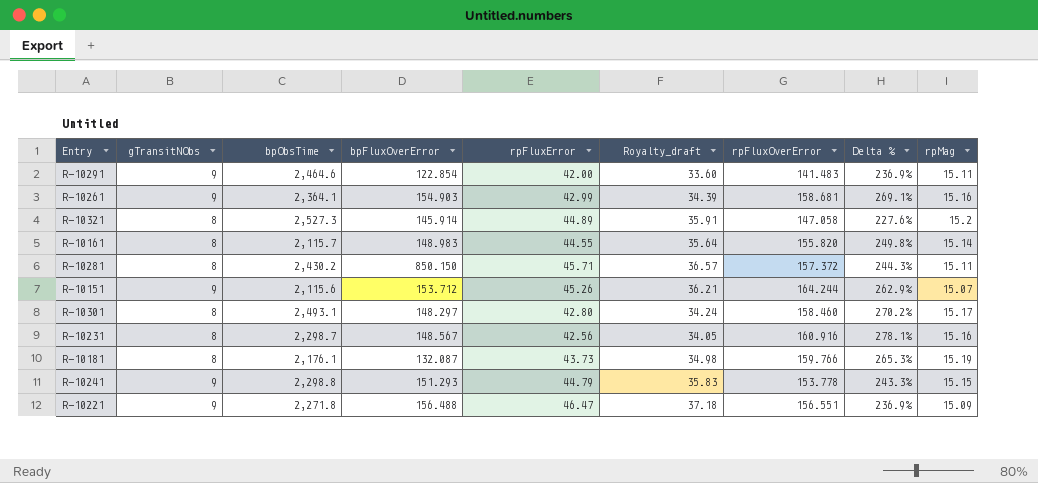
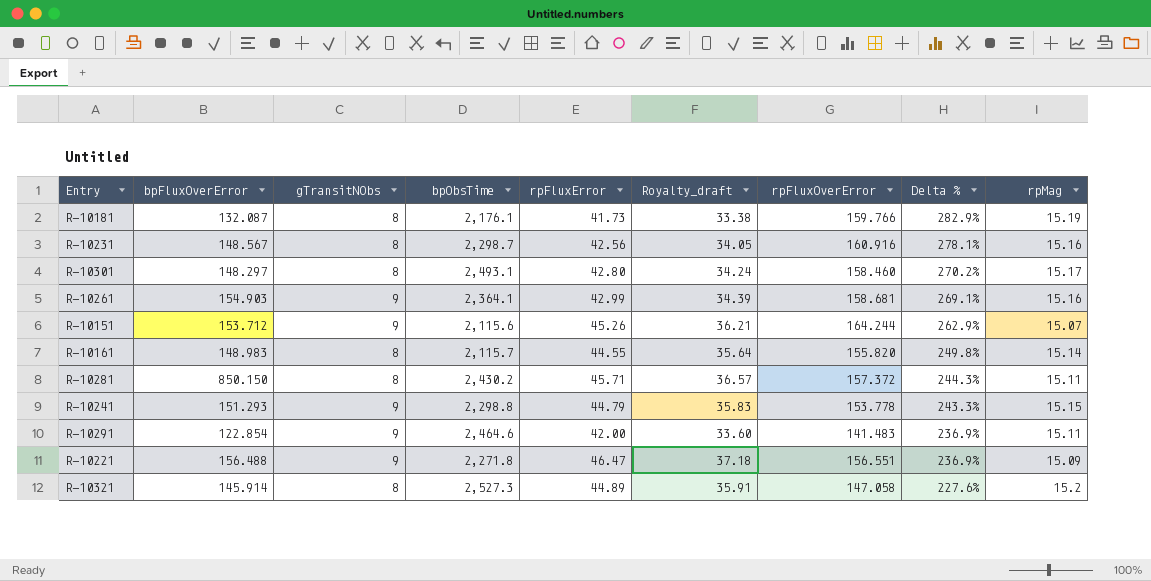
row order: none -> Delta % descending
column bpFluxOverError | position: 4 -> 2
R-10181 | rpFluxError: 43.73 -> 41.73
R-10181 | Royalty_draft: 34.98 -> 33.38
R-10181 | Delta %: 265.3% -> 282.9%

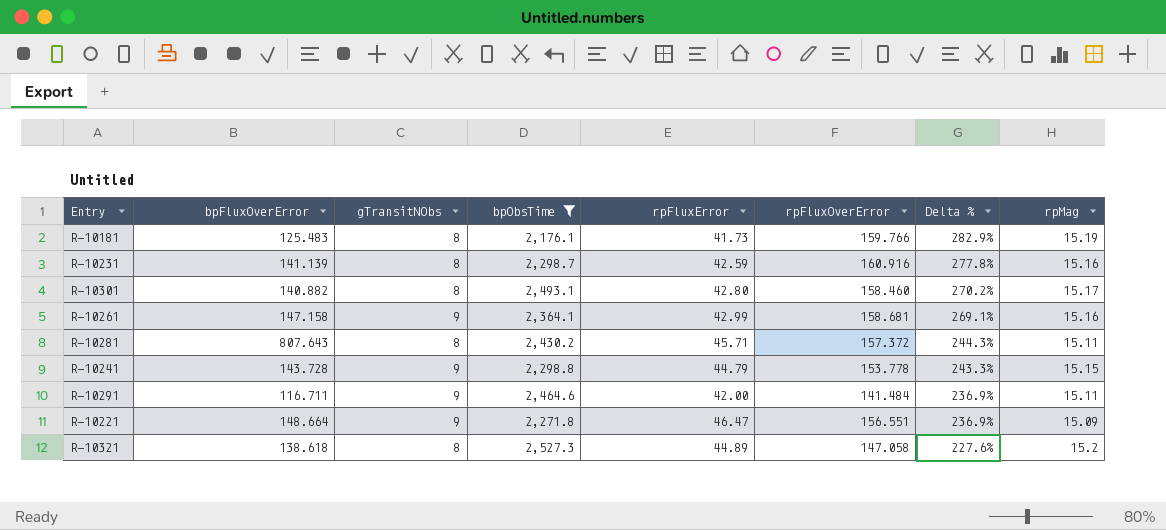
filter: none -> bpObsTime >= 2,176.1
column Royalty_draft | formula: [rpFluxError] * 0.8 -> none
R-10181 | bpFluxOverError: 132.087 -> 125.483
R-10231 | bpFluxOverError: 148.567 -> 141.139
R-10231 | rpFluxError: 42.56 -> 42.59
R-10231 | Delta %: 278.1% -> 277.8%
R-10301 | bpFluxOverError: 148.297 -> 140.882
R-10261 | bpFluxOverError: 154.903 -> 147.158
R-10281 | bpFluxOverError: 850.150 -> 807.643
R-10241 | bpFluxOverError: 151.293 -> 143.728
R-10291 | bpFluxOverError: 122.854 -> 116.711
R-10291 | rpFluxOverError: 141.483 -> 141.484
R-10221 | bpFluxOverError: 156.488 -> 148.664
R-10321 | bpFluxOverError: 145.914 -> 138.618

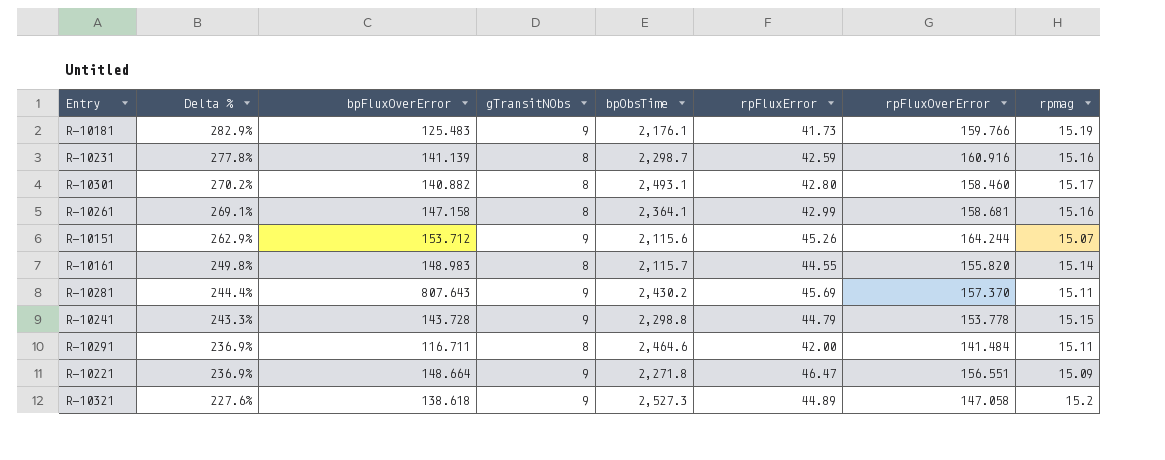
filter: bpObsTime >= 2,176.1 -> none
column Delta % | position: 7 -> 2
column name: rpMag -> rpmag
R-10181 | gTransitNObs: 8 -> 9
R-10261 | gTransitNObs: 9 -> 8
R-10281 | Delta %: 244.3% -> 244.4%
R-10281 | gTransitNObs: 8 -> 9
R-10281 | rpFluxError: 45.71 -> 45.69
R-10281 | rpFluxOverError: 157.372 -> 157.370
R-10291 | gTransitNObs: 9 -> 8
R-10321 | gTransitNObs: 8 -> 9

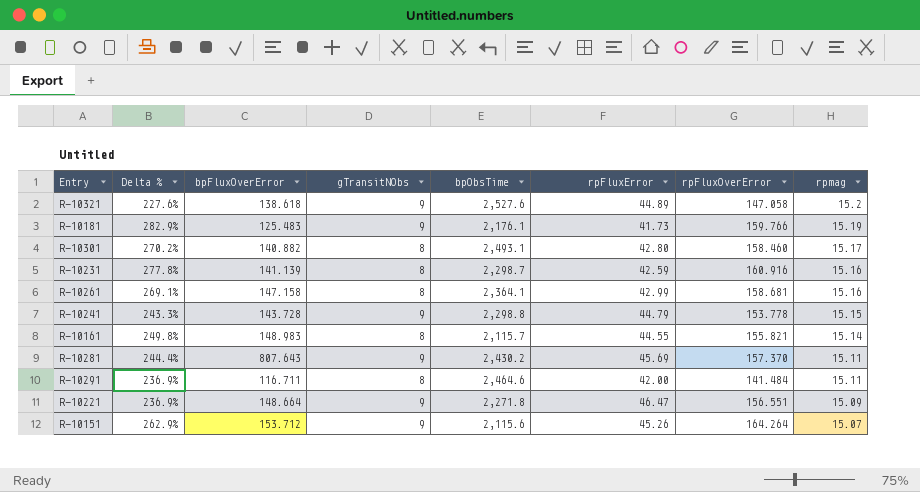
row order: Delta % descending -> rpmag descending
R-10321 | bpObsTime: 2,527.3 -> 2,527.6
R-10161 | rpFluxOverError: 155.820 -> 155.821
R-10151 | rpFluxOverError: 164.244 -> 164.264

